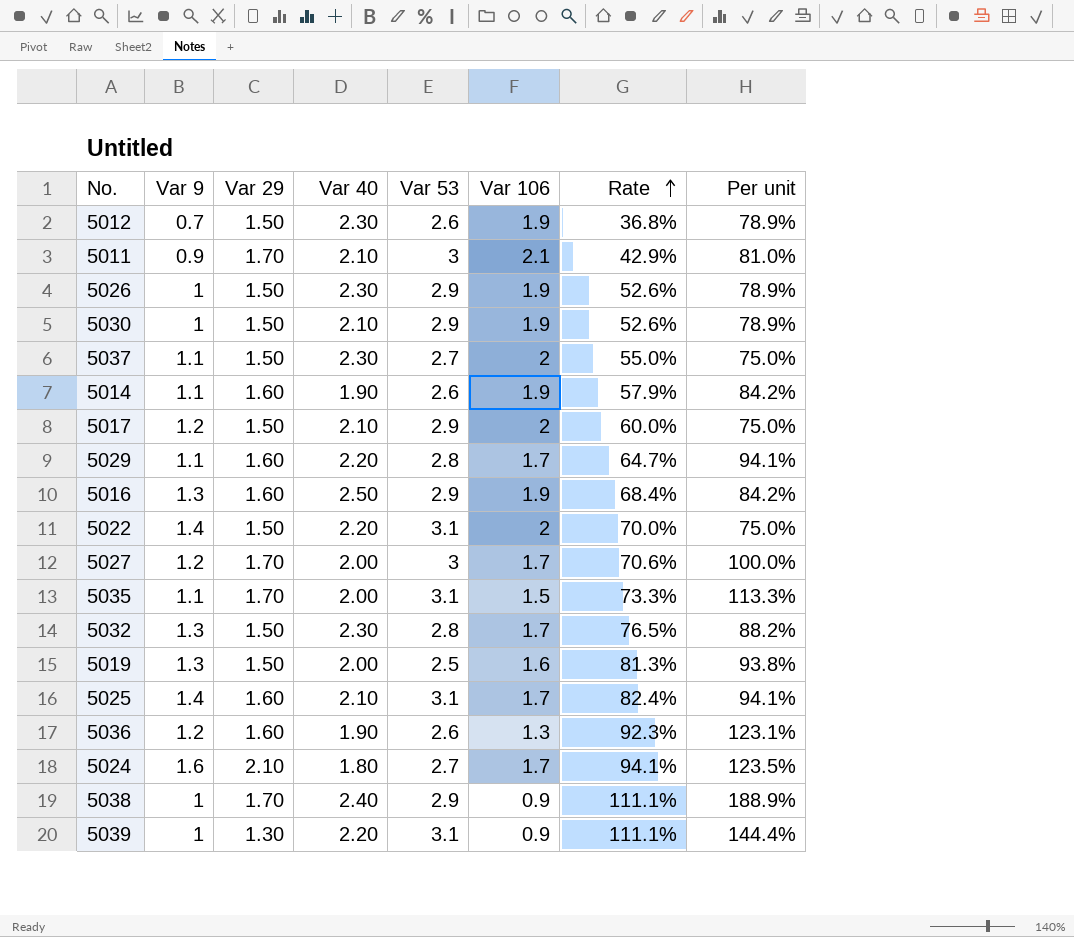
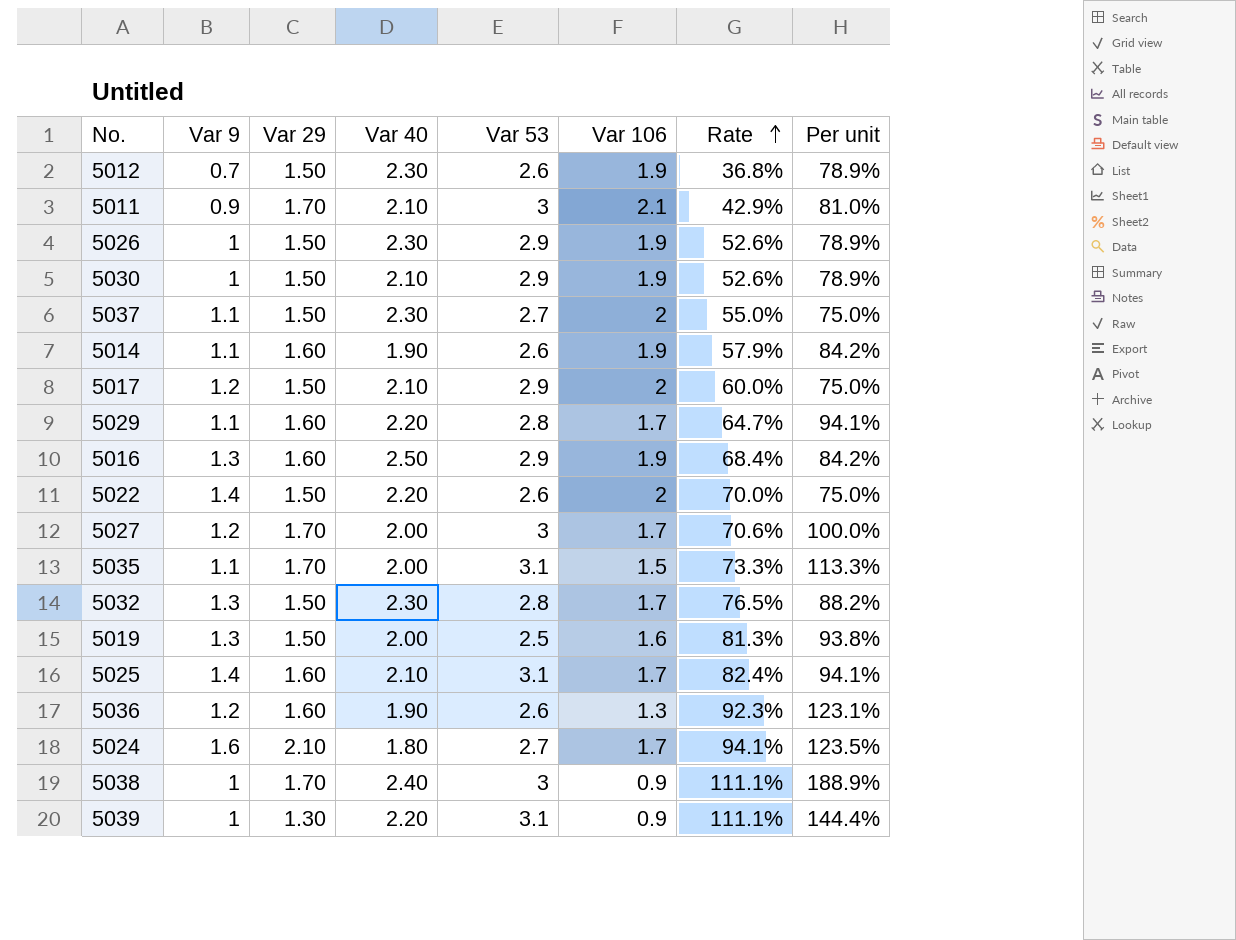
5022 | Var 53: 3.1 -> 2.6
5038 | Var 53: 2.9 -> 3

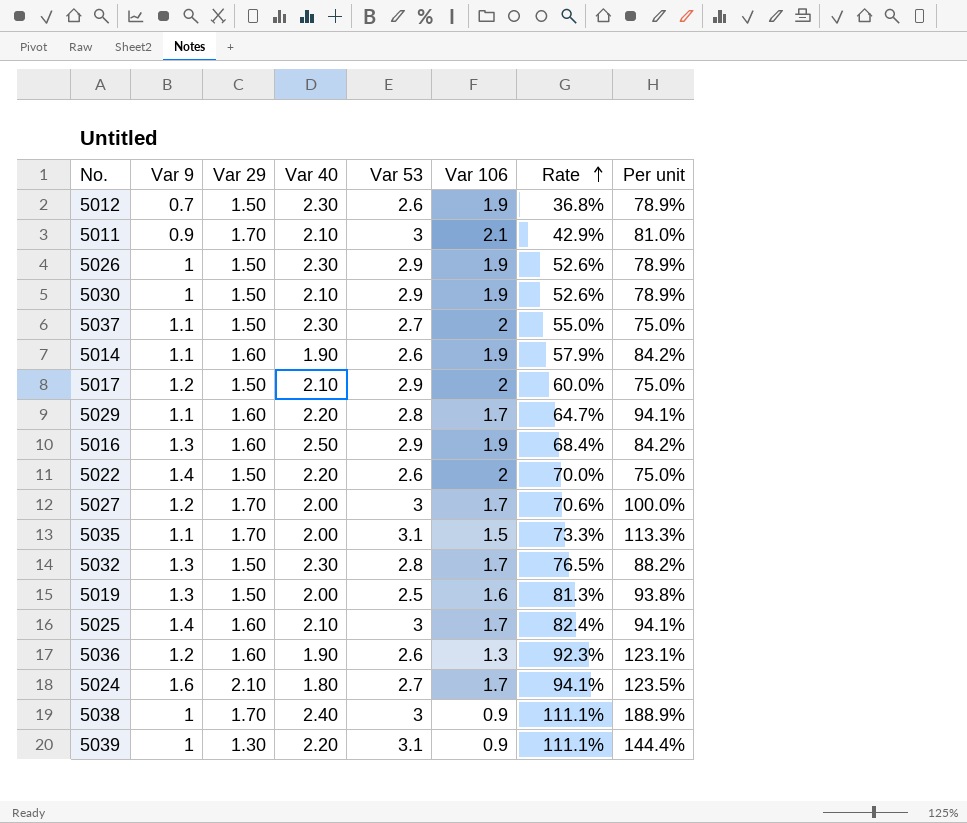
5025 | Var 53: 3.1 -> 3

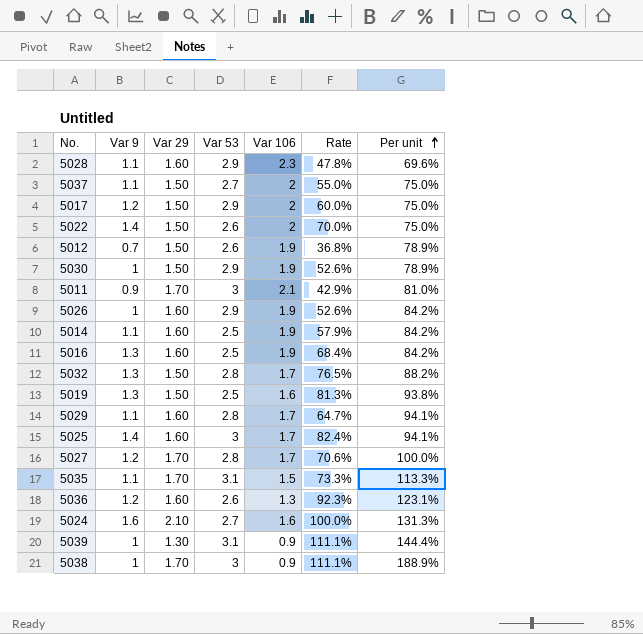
row order: Rate ascending -> Per unit ascending
column Var 40 | position: 4 -> none
row 5028: none -> 1.1 | 1.60 | 2.9 | 2.3 | 47.8% | 69.6%
5026 | Var 29: 1.50 -> 1.60
5026 | Per unit: 78.9% -> 84.2%
5014 | Var 53: 2.6 -> 2.5
5016 | Var 53: 2.9 -> 2.5
5027 | Var 53: 3 -> 2.8
5024 | Var 106: 1.7 -> 1.6
5024 | Rate: 94.1% -> 100.0%
5024 | Per unit: 123.5% -> 131.3%

